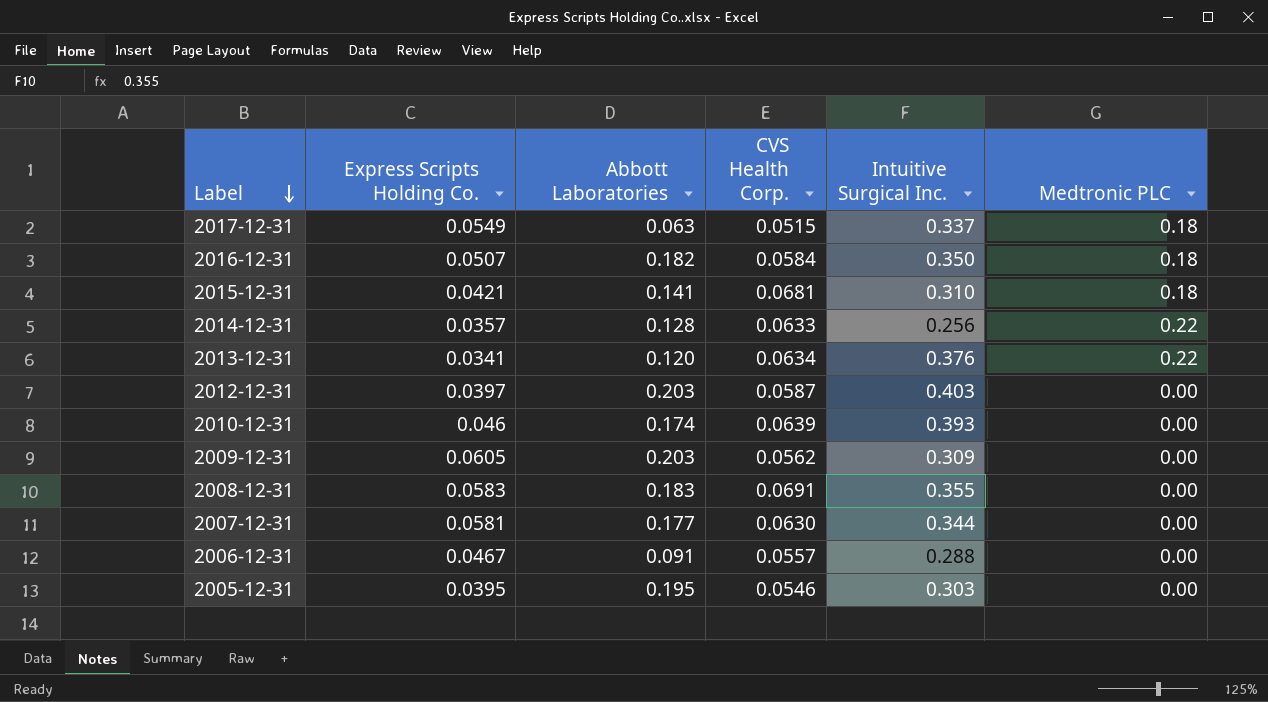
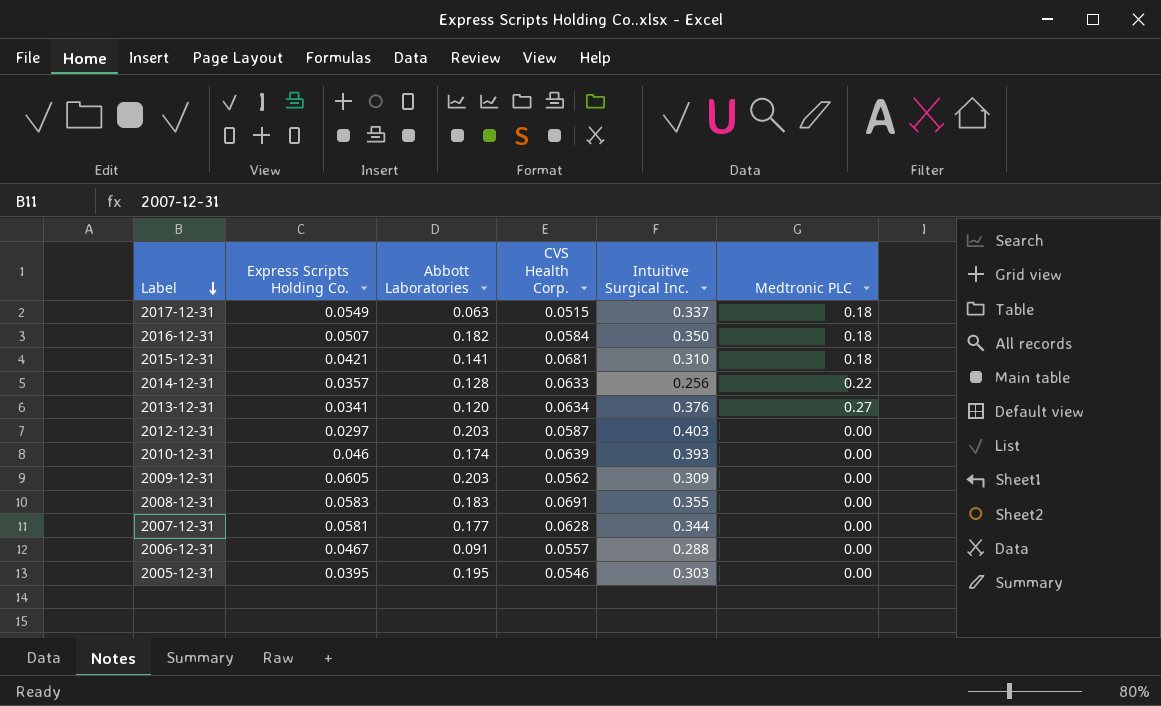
2013-12-31 | Medtronic PLC: 0.22 -> 0.27
2012-12-31 | Express Scripts Holding Co.: 0.0397 -> 0.0297
2007-12-31 | CVS Health Corp.: 0.0630 -> 0.0628

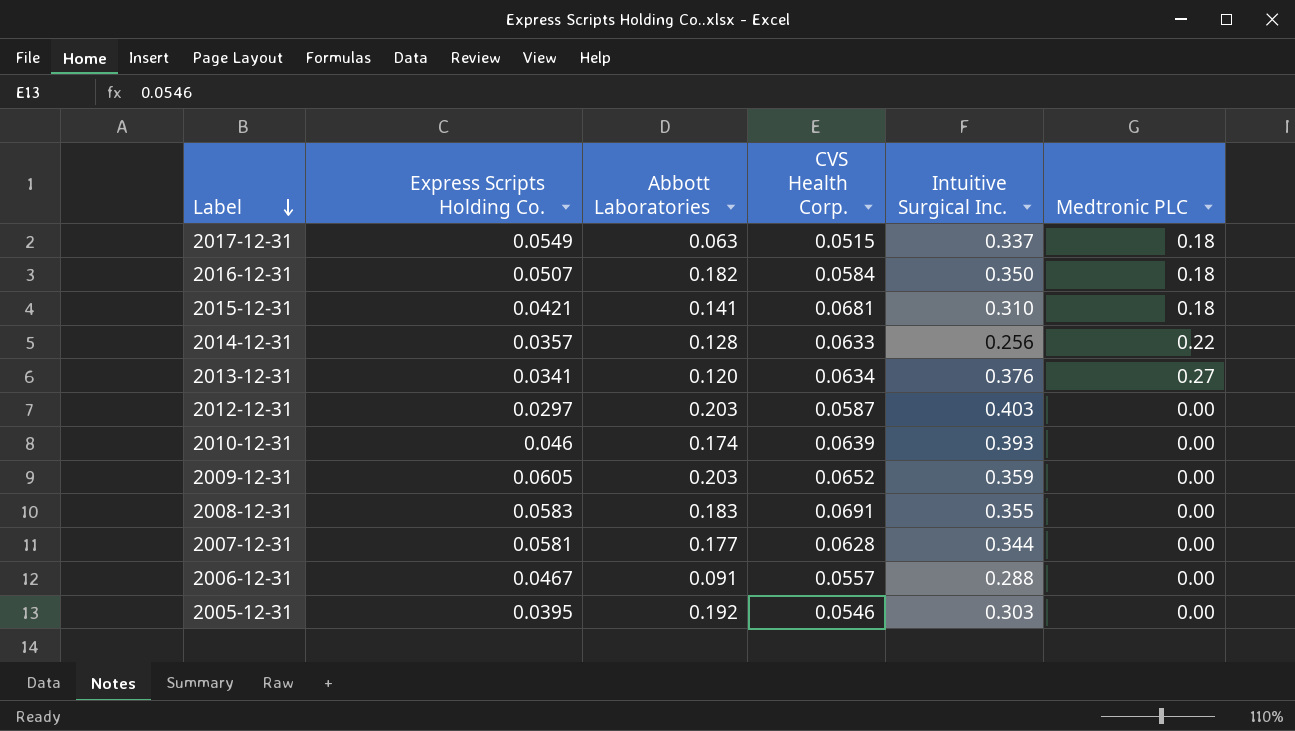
2009-12-31 | CVS Health Corp.: 0.0562 -> 0.0652
2009-12-31 | Intuitive Surgical Inc.: 0.309 -> 0.359
2005-12-31 | Abbott Laboratories: 0.195 -> 0.192

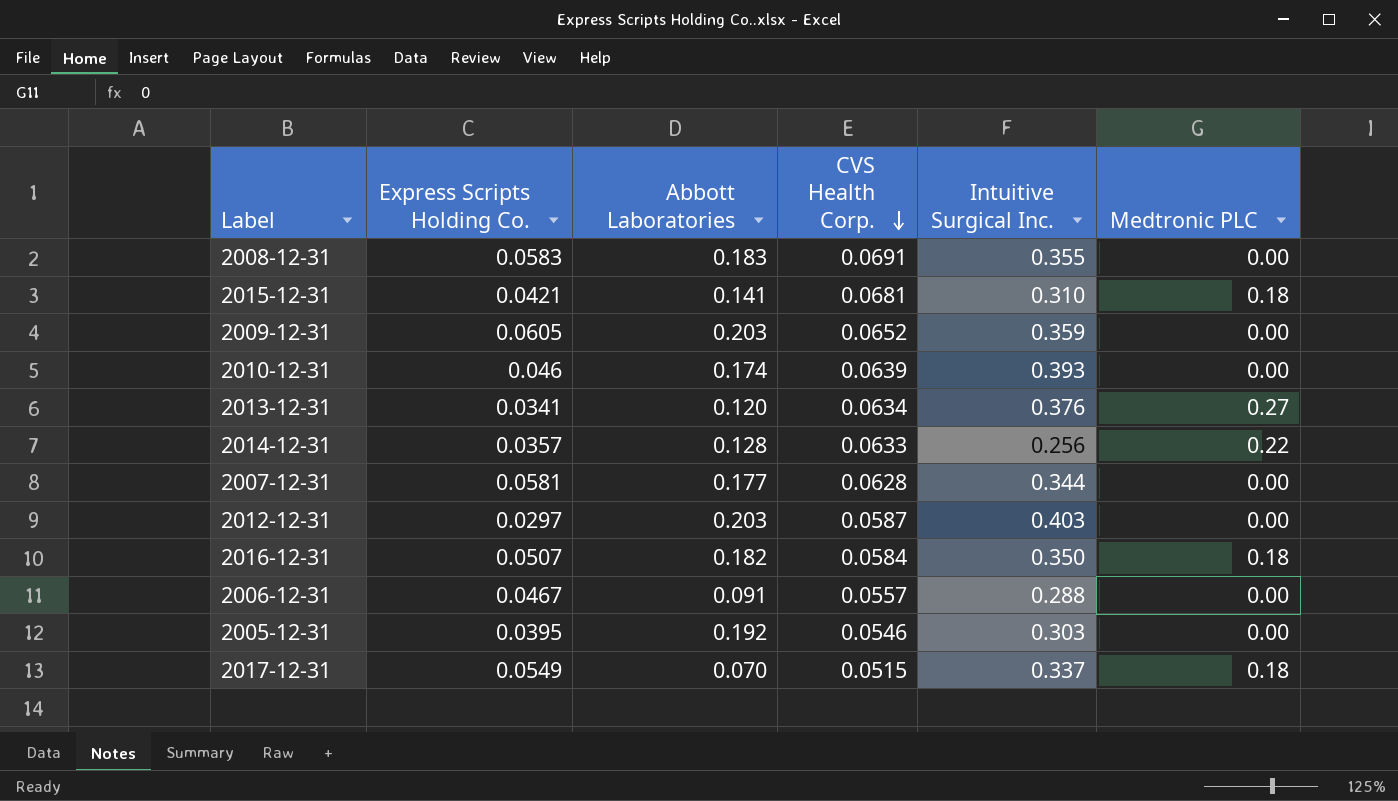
row order: Label descending -> CVS Health Corp. descending
2017-12-31 | Abbott Laboratories: 0.063 -> 0.070

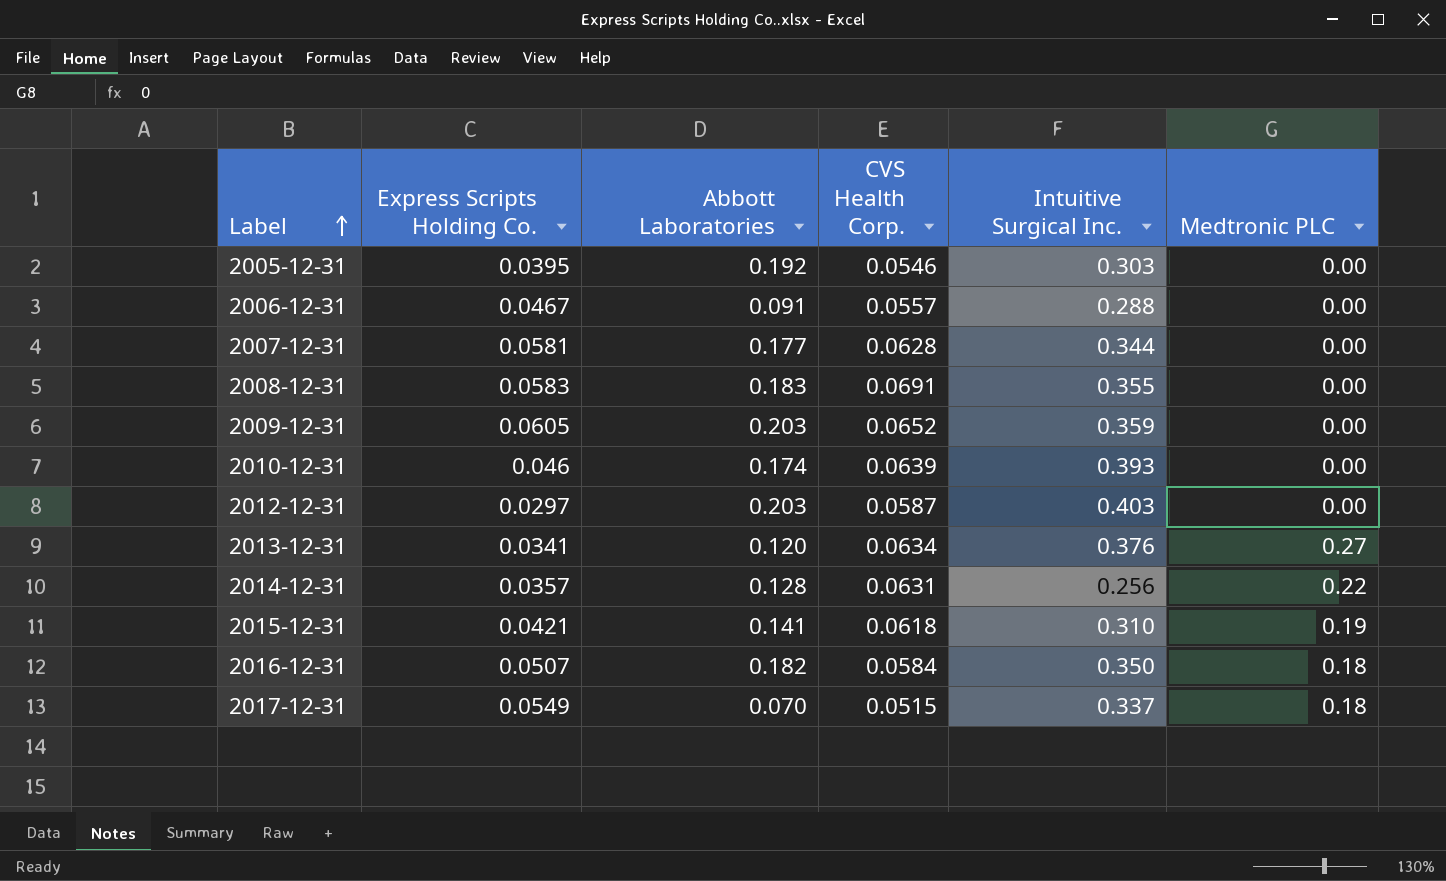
row order: CVS Health Corp. descending -> Label ascending
2014-12-31 | CVS Health Corp.: 0.0633 -> 0.0631
2015-12-31 | CVS Health Corp.: 0.0681 -> 0.0618
2015-12-31 | Medtronic PLC: 0.18 -> 0.19

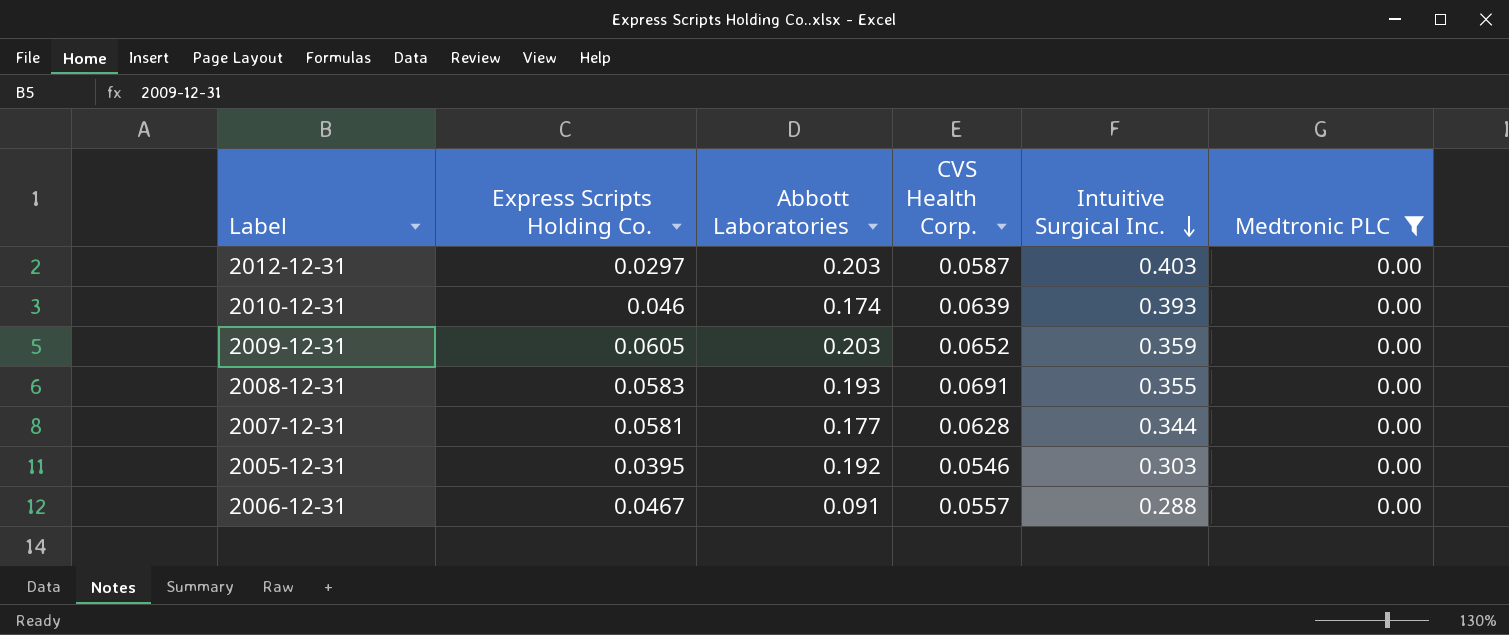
filter: none -> Medtronic PLC = 0.00
row order: Label ascending -> Intuitive Surgical Inc. descending
2008-12-31 | Abbott Laboratories: 0.183 -> 0.193

